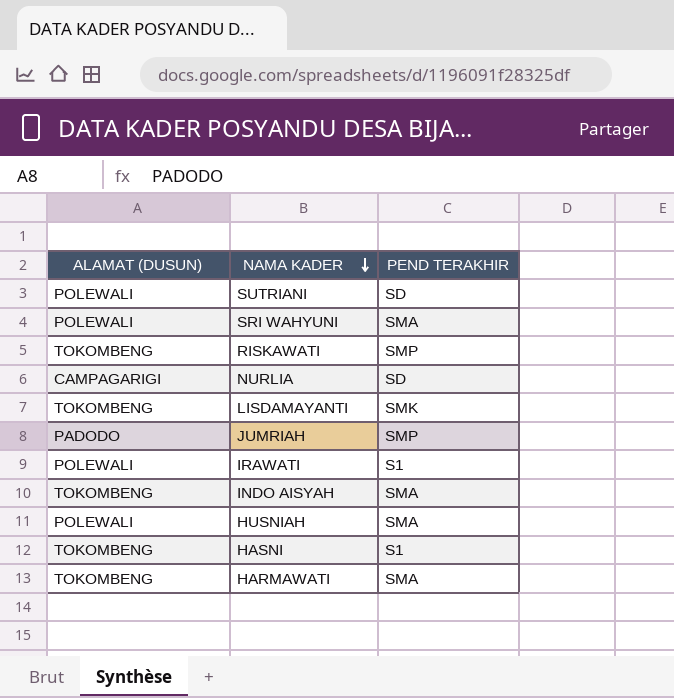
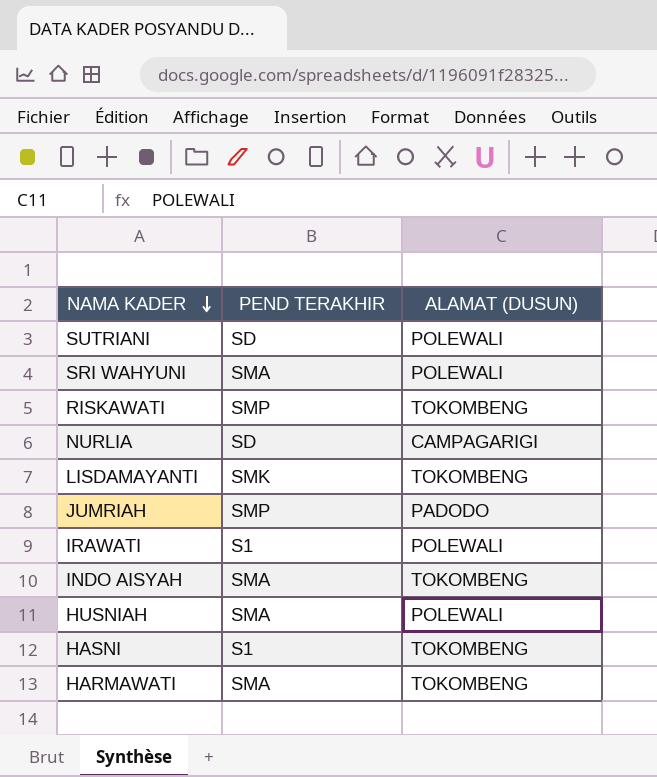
column ALAMAT (DUSUN) | position: 1 -> 3

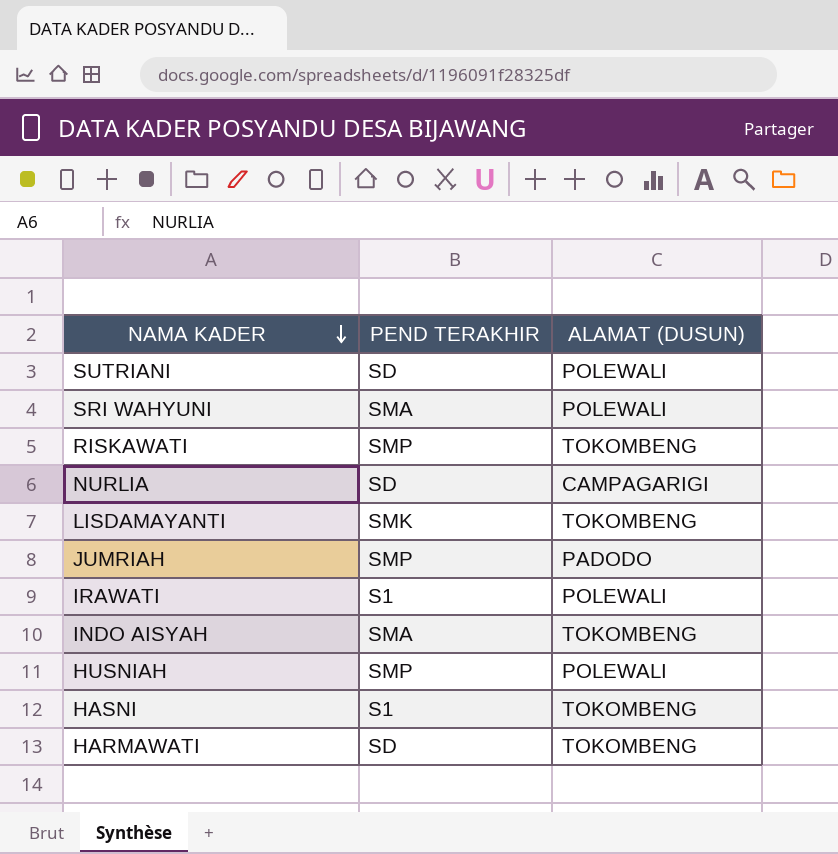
HUSNIAH | PEND TERAKHIR: SMA -> SMP
HARMAWATI | PEND TERAKHIR: SMA -> SD

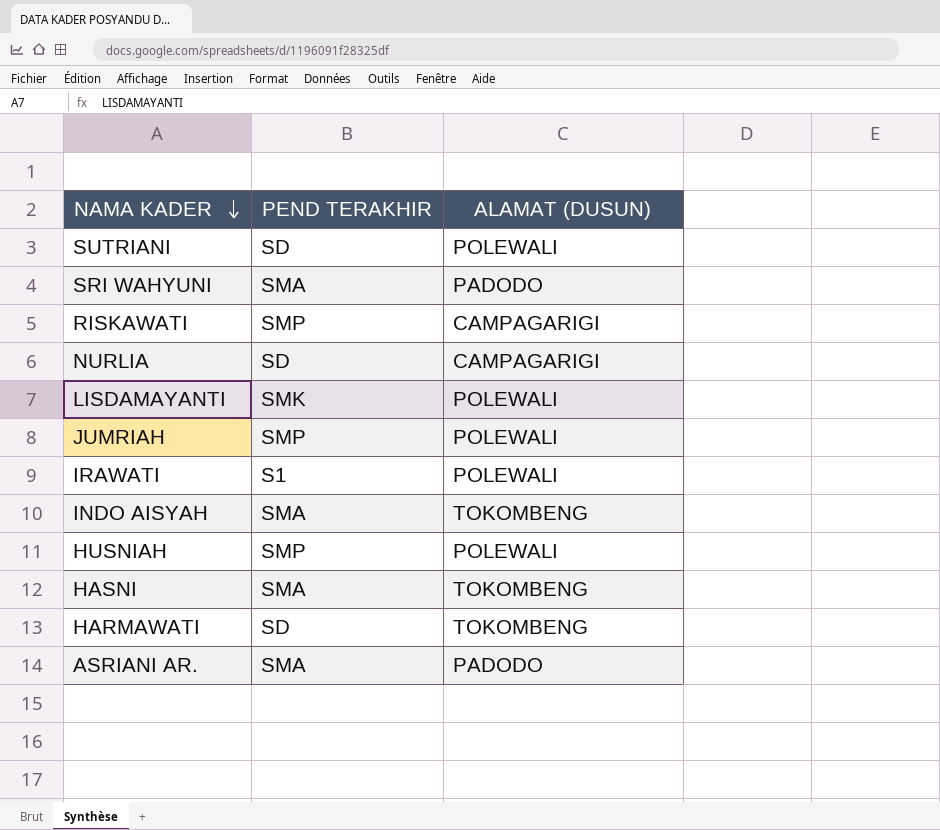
SRI WAHYUNI | ALAMAT (DUSUN): POLEWALI -> PADODO
RISKAWATI | ALAMAT (DUSUN): TOKOMBENG -> CAMPAGARIGI
LISDAMAYANTI | ALAMAT (DUSUN): TOKOMBENG -> POLEWALI
JUMRIAH | ALAMAT (DUSUN): PADODO -> POLEWALI
HASNI | PEND TERAKHIR: S1 -> SMA
row ASRIANI AR.: none -> SMA | PADODO

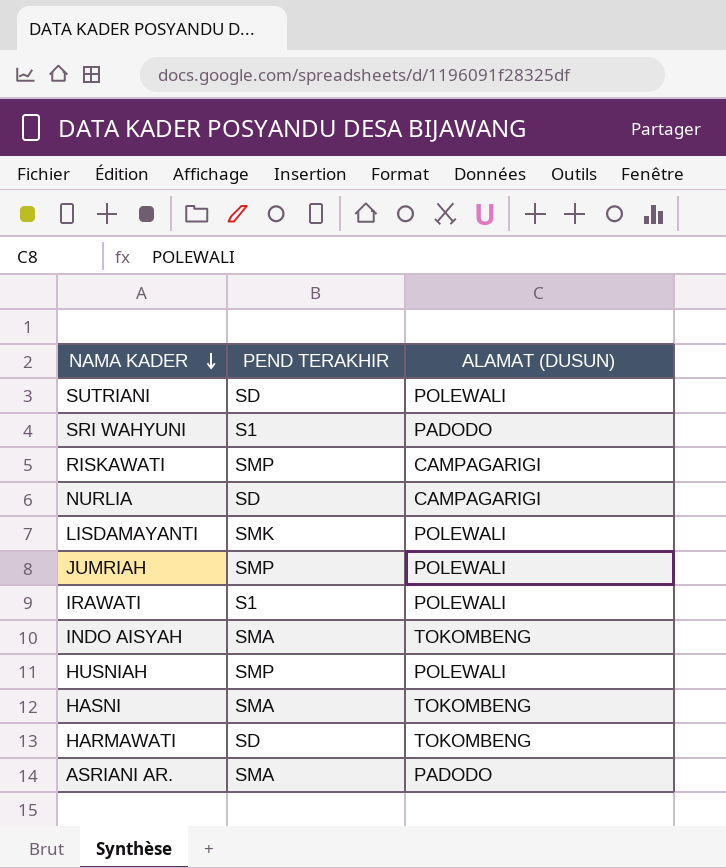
SRI WAHYUNI | PEND TERAKHIR: SMA -> S1

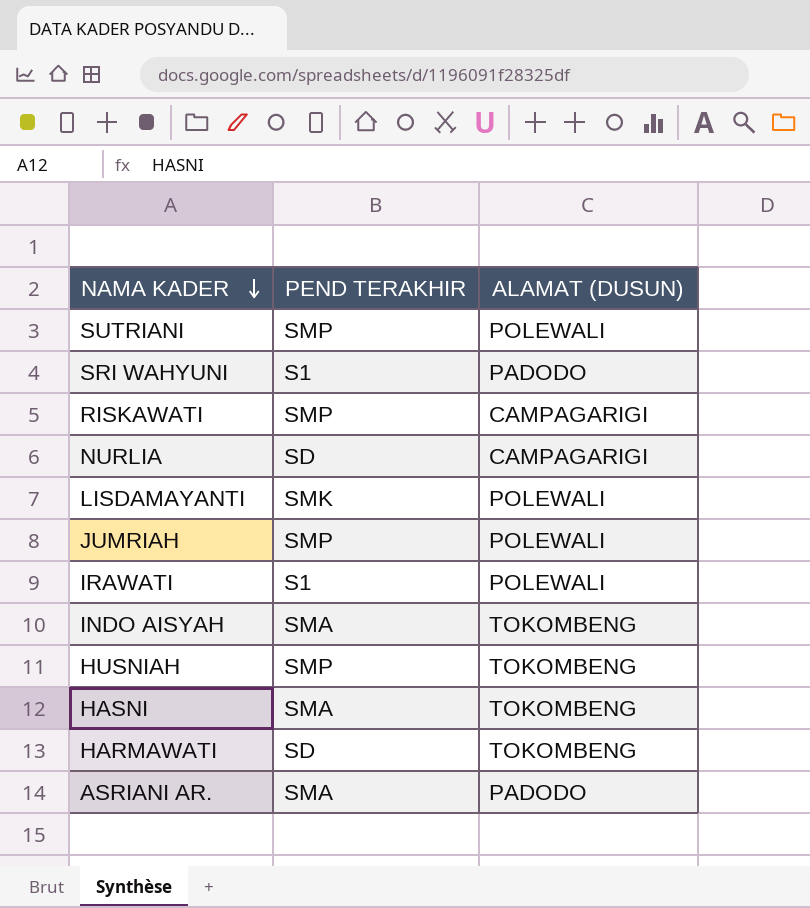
SUTRIANI | PEND TERAKHIR: SD -> SMP
HUSNIAH | ALAMAT (DUSUN): POLEWALI -> TOKOMBENG

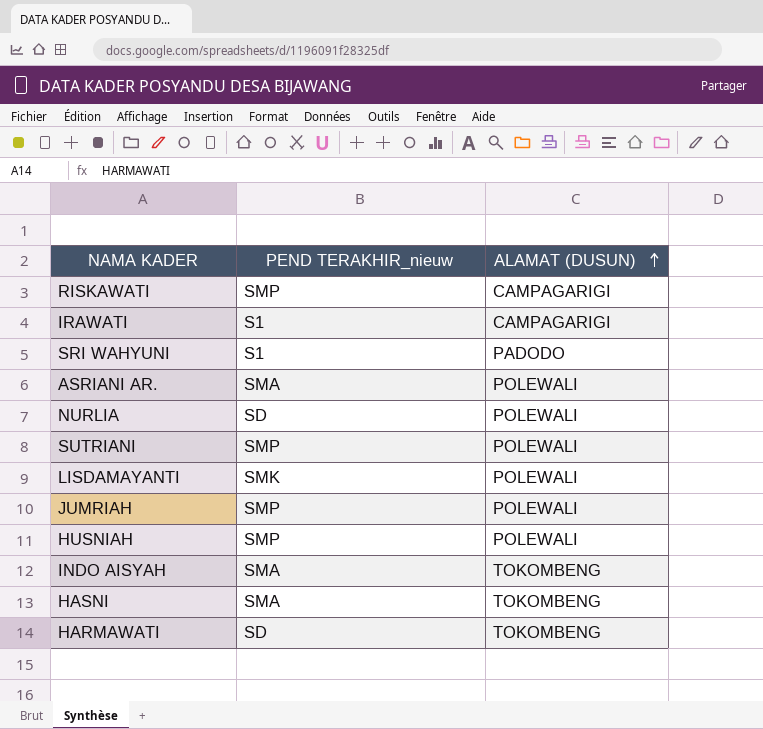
row order: NAMA KADER descending -> ALAMAT (DUSUN) ascending
column name: PEND TERAKHIR -> PEND TERAKHIR_nieuw
IRAWATI | ALAMAT (DUSUN): POLEWALI -> CAMPAGARIGI
ASRIANI AR. | ALAMAT (DUSUN): PADODO -> POLEWALI
NURLIA | ALAMAT (DUSUN): CAMPAGARIGI -> POLEWALI
HUSNIAH | ALAMAT (DUSUN): TOKOMBENG -> POLEWALI

